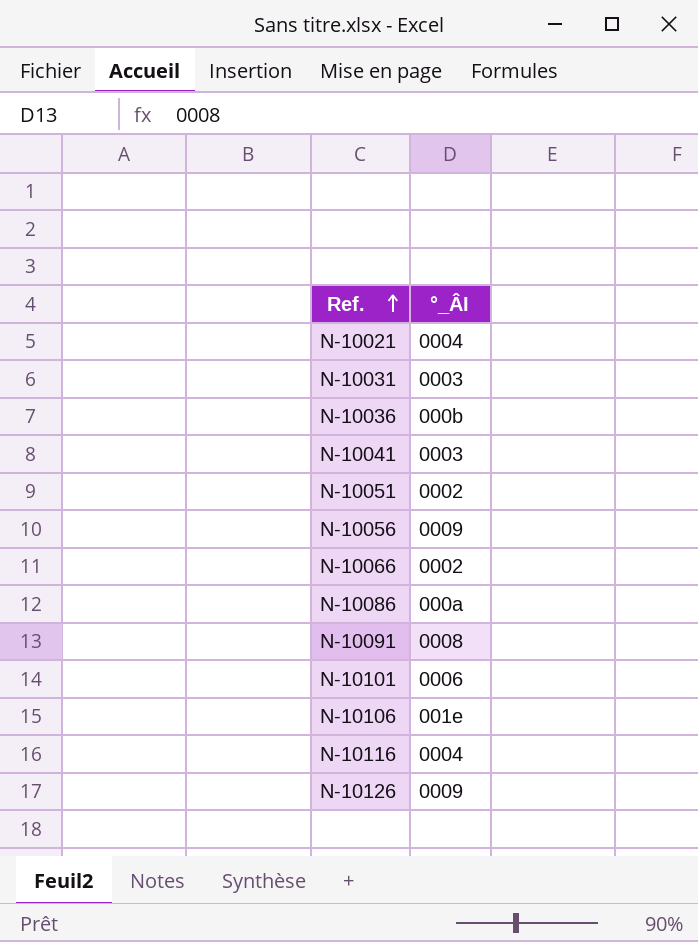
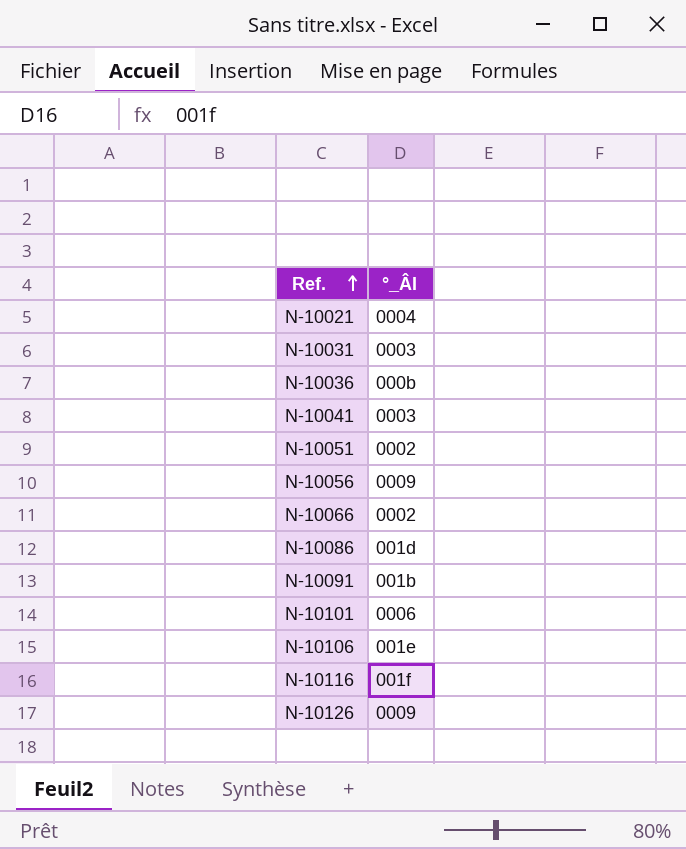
N-10086 | °_ÂI: 000a -> 001d
N-10091 | °_ÂI: 0008 -> 001b
N-10116 | °_ÂI: 0004 -> 001f

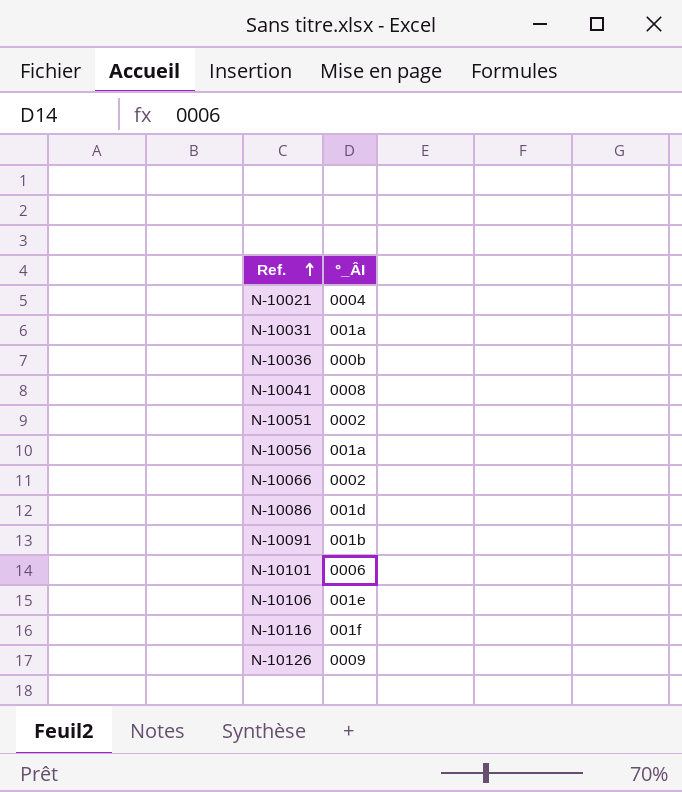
N-10031 | °_ÂI: 0003 -> 001a
N-10041 | °_ÂI: 0003 -> 0008
N-10056 | °_ÂI: 0009 -> 001a

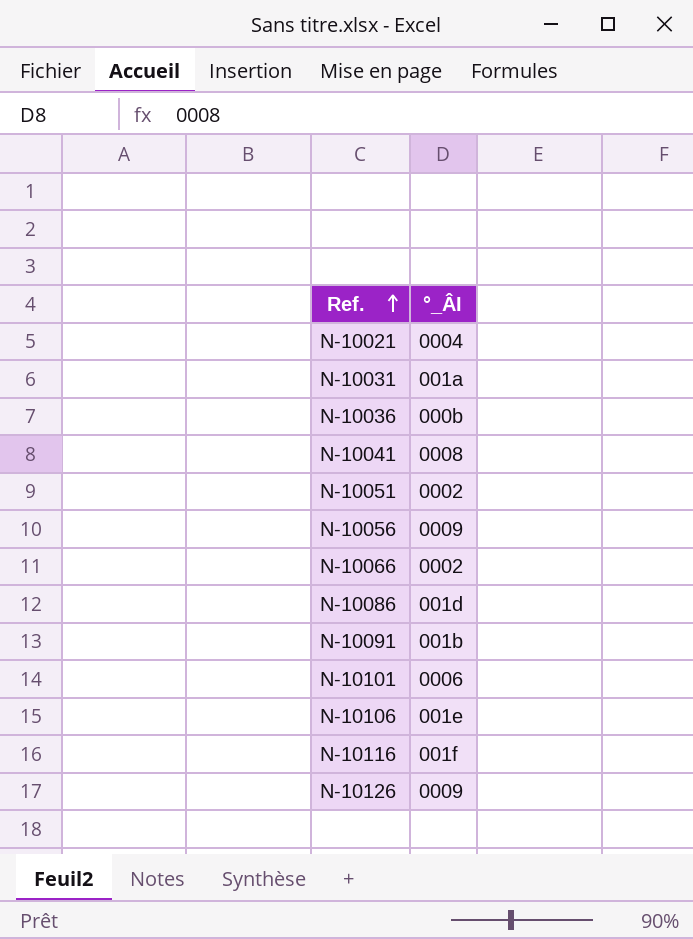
N-10056 | °_ÂI: 001a -> 0009

